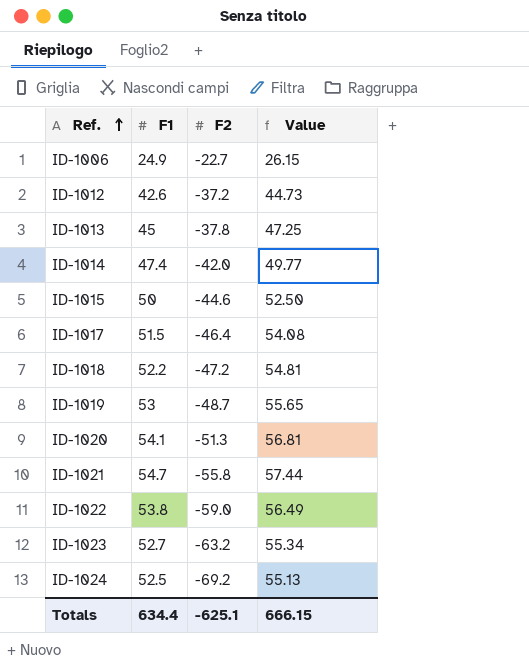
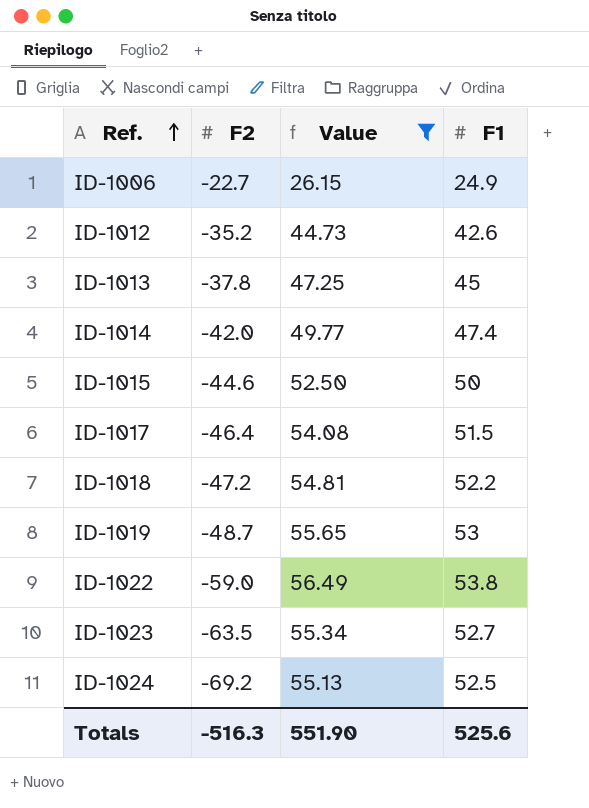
filter: none -> Value <= 56.49
column F1 | position: 2 -> 4
ID-1012 | F2: -37.2 -> -35.2
ID-1023 | F2: -63.2 -> -63.5
Totals | F2: -625.1 -> -516.3
Totals | Value: 666.15 -> 551.90
Totals | F1: 634.4 -> 525.6

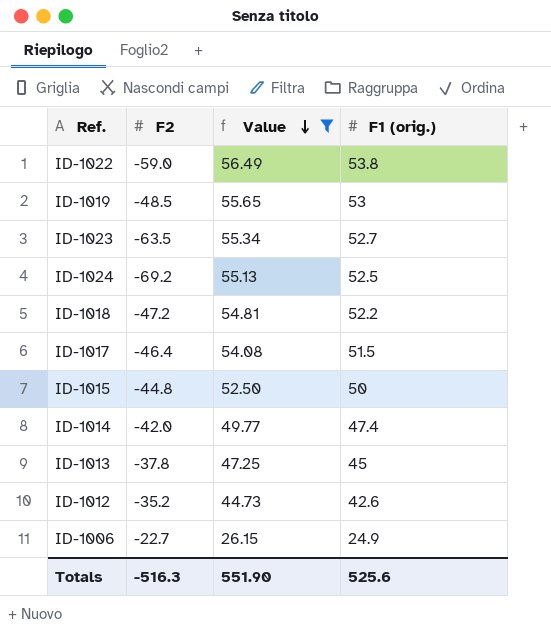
row order: Ref. ascending -> Value descending
column name: F1 -> F1 (orig.)
ID-1019 | F2: -48.7 -> -48.5
ID-1015 | F2: -44.6 -> -44.8

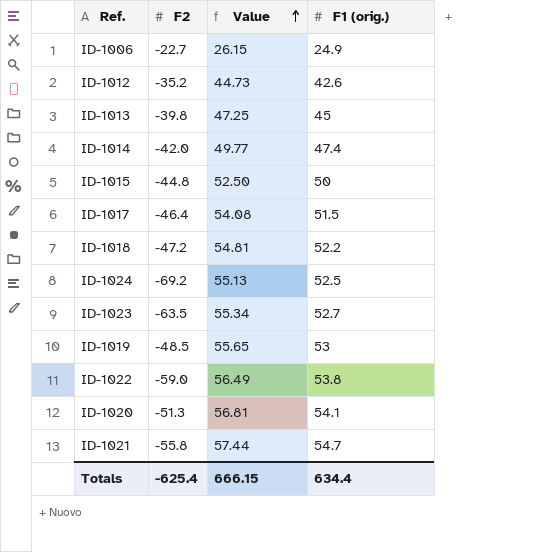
filter: Value <= 56.49 -> none
row order: Value descending -> Value ascending
ID-1013 | F2: -37.8 -> -39.8
Totals | F2: -516.3 -> -625.4
Totals | Value: 551.90 -> 666.15
Totals | F1 (orig.): 525.6 -> 634.4

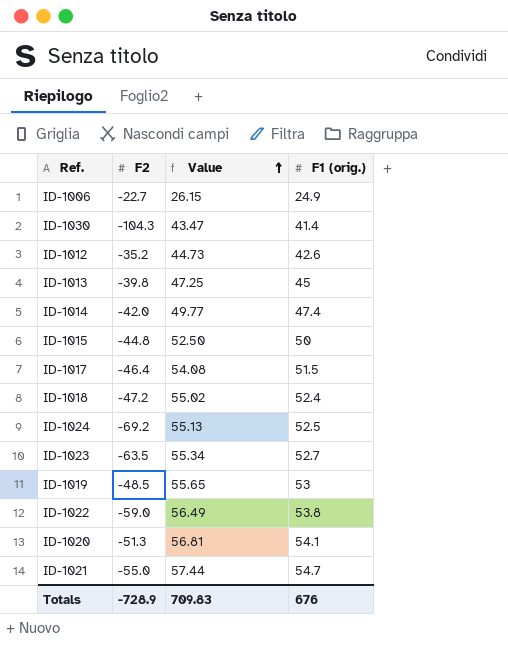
row ID-1030: none -> -104.3 | 43.47 | 41.4
ID-1018 | Value: 54.81 -> 55.02
ID-1018 | F1 (orig.): 52.2 -> 52.4
ID-1021 | F2: -55.8 -> -55.0
Totals | F2: -625.4 -> -728.9
Totals | Value: 666.15 -> 709.83
Totals | F1 (orig.): 634.4 -> 676

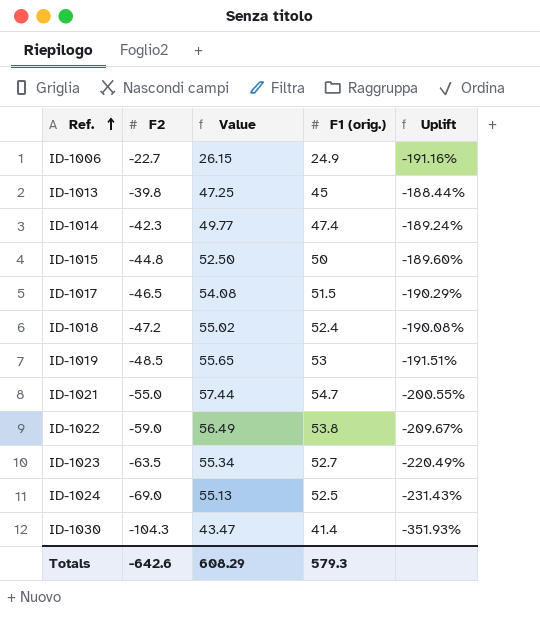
row order: Value ascending -> Ref. ascending
column Uplift | formula: none -> ([F2] - [F1 (orig.)]) / [F1 (orig.)]
row ID-1012: -35.2 | 44.73 | 42.6 -> none
row ID-1020: -51.3 | 56.81 | 54.1 -> none
ID-1014 | F2: -42.0 -> -42.3
ID-1017 | F2: -46.4 -> -46.5
ID-1024 | F2: -69.2 -> -69.0
Totals | F2: -728.9 -> -642.6
Totals | Value: 709.83 -> 608.29
Totals | F1 (orig.): 676 -> 579.3

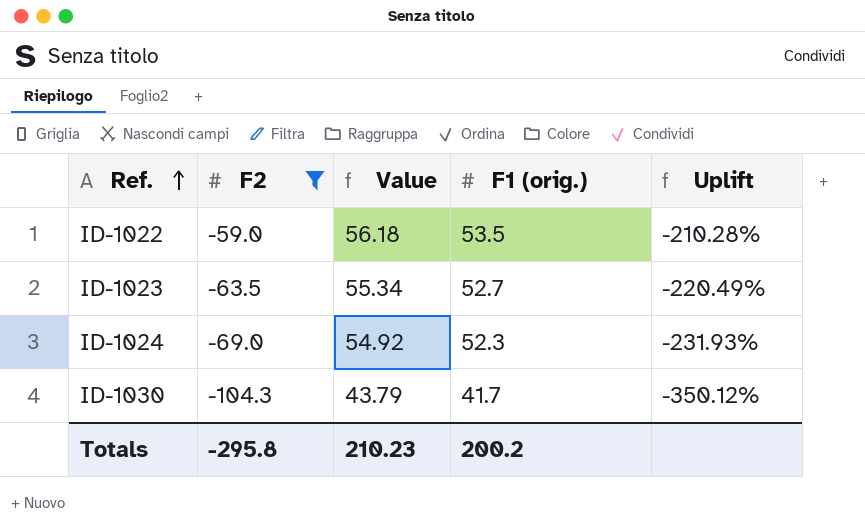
filter: none -> F2 <= -59.0
ID-1022 | Value: 56.49 -> 56.18
ID-1022 | F1 (orig.): 53.8 -> 53.5
ID-1022 | Uplift: -209.67% -> -210.28%
ID-1024 | Value: 55.13 -> 54.92
ID-1024 | F1 (orig.): 52.5 -> 52.3
ID-1024 | Uplift: -231.43% -> -231.93%
ID-1030 | Value: 43.47 -> 43.79
ID-1030 | F1 (orig.): 41.4 -> 41.7
ID-1030 | Uplift: -351.93% -> -350.12%
Totals | F2: -642.6 -> -295.8
Totals | Value: 608.29 -> 210.23
Totals | F1 (orig.): 579.3 -> 200.2

